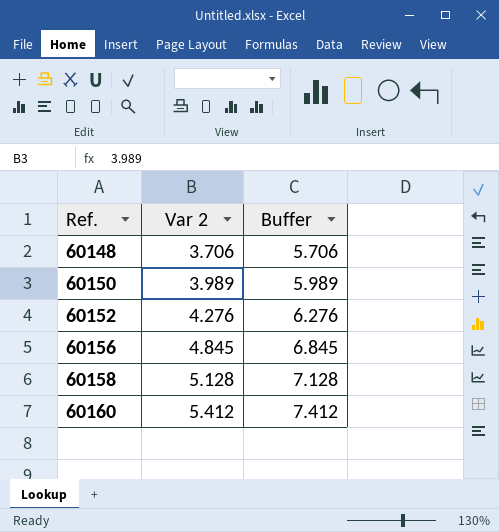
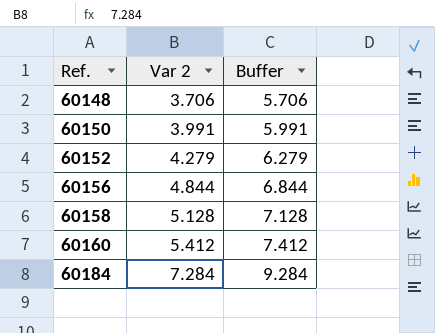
60150 | Var 2: 3.989 -> 3.991
60150 | Buffer: 5.989 -> 5.991
60152 | Var 2: 4.276 -> 4.279
60152 | Buffer: 6.276 -> 6.279
60156 | Var 2: 4.845 -> 4.844
60156 | Buffer: 6.845 -> 6.844
row 60184: none -> 7.284 | 9.284

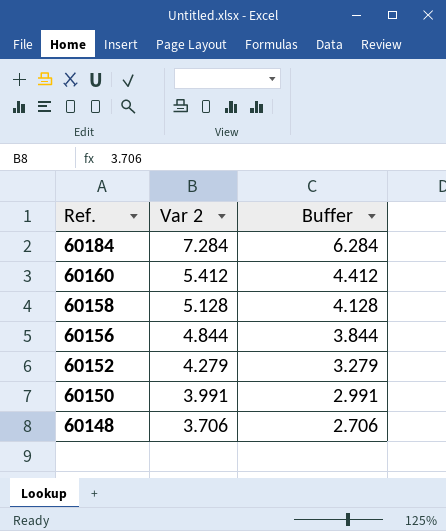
row order: Ref. ascending -> Ref. descending
column Buffer | formula: [Var 2] + 2 -> [Var 2] - 1

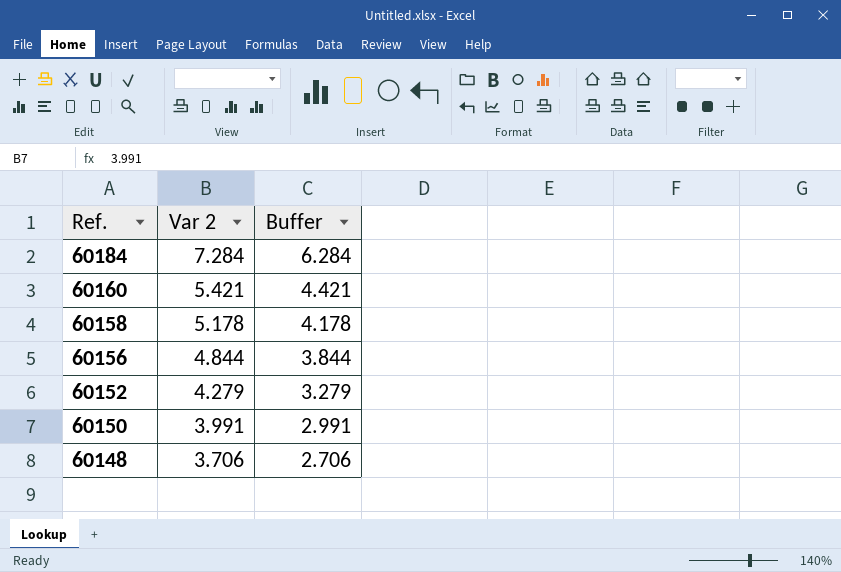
60160 | Var 2: 5.412 -> 5.421
60160 | Buffer: 4.412 -> 4.421
60158 | Var 2: 5.128 -> 5.178
60158 | Buffer: 4.128 -> 4.178

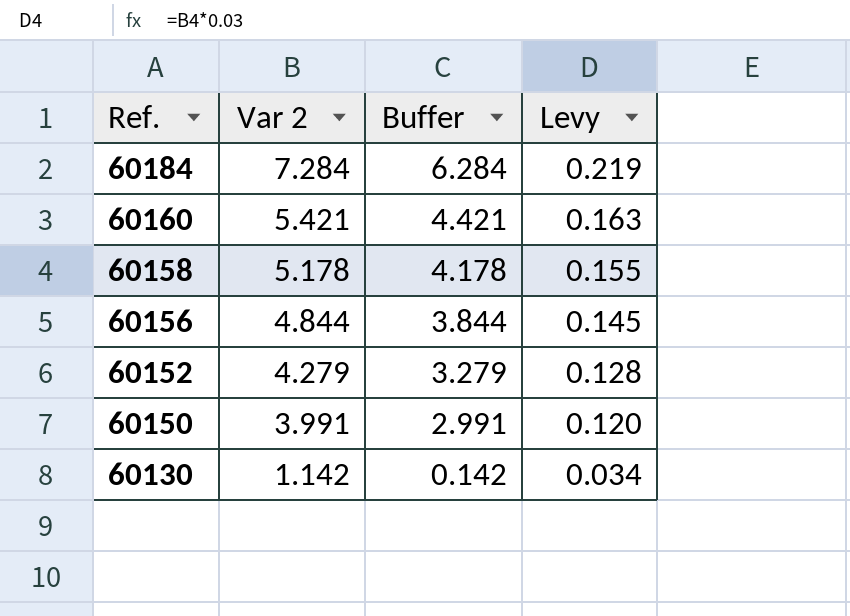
column Levy | formula: none -> [Var 2] * 0.03
row 60148: 3.706 | 2.706 -> none
row 60130: none -> 1.142 | 0.142 | 0.034

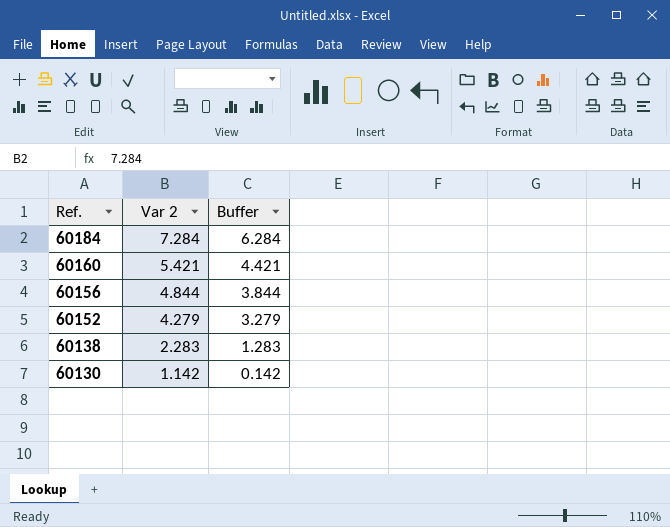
column Levy | formula: [Var 2] * 0.03 -> none
row 60158: 5.178 | 4.178 | 0.155 -> none
row 60150: 3.991 | 2.991 | 0.120 -> none
row 60138: none -> 2.283 | 1.283

